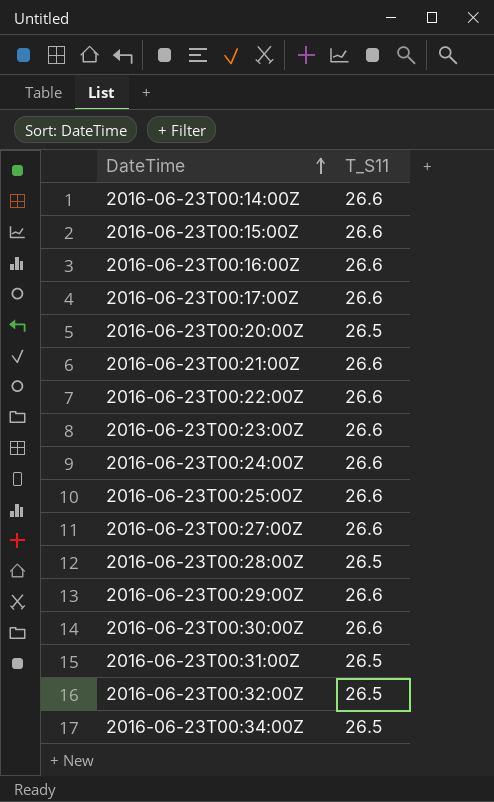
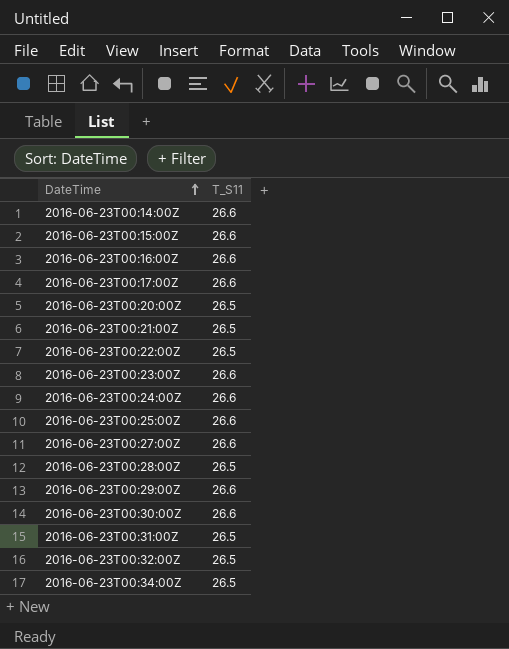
2016-06-23T00:21:00Z | T_S11: 26.6 -> 26.5
2016-06-23T00:22:00Z | T_S11: 26.6 -> 26.5

